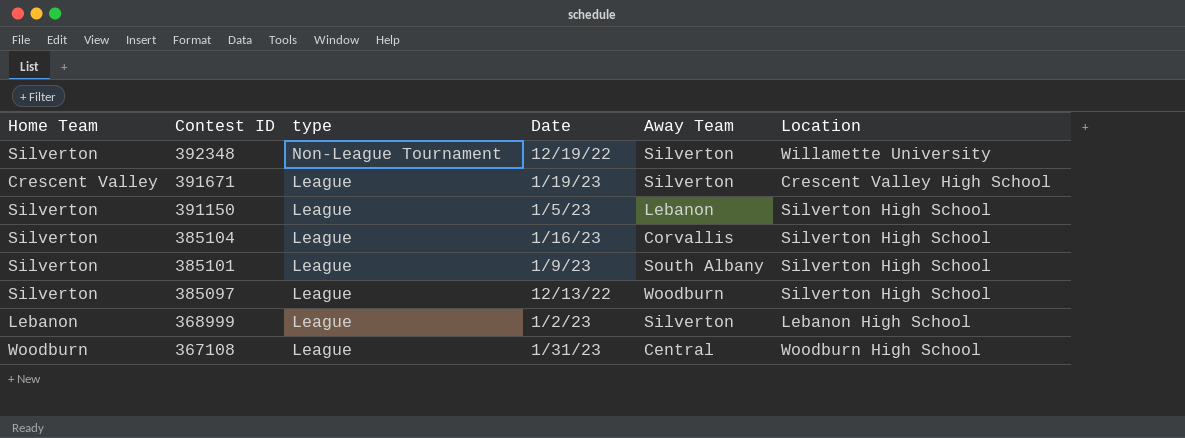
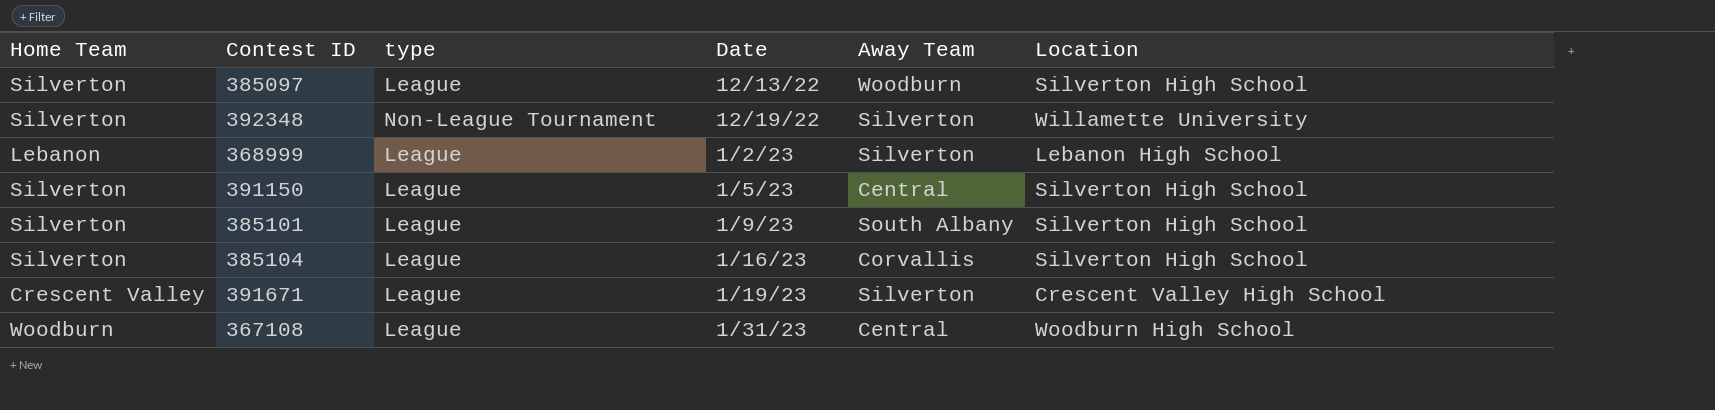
row order: Contest ID descending -> Date ascending
391150 | Away Team: Lebanon -> Central

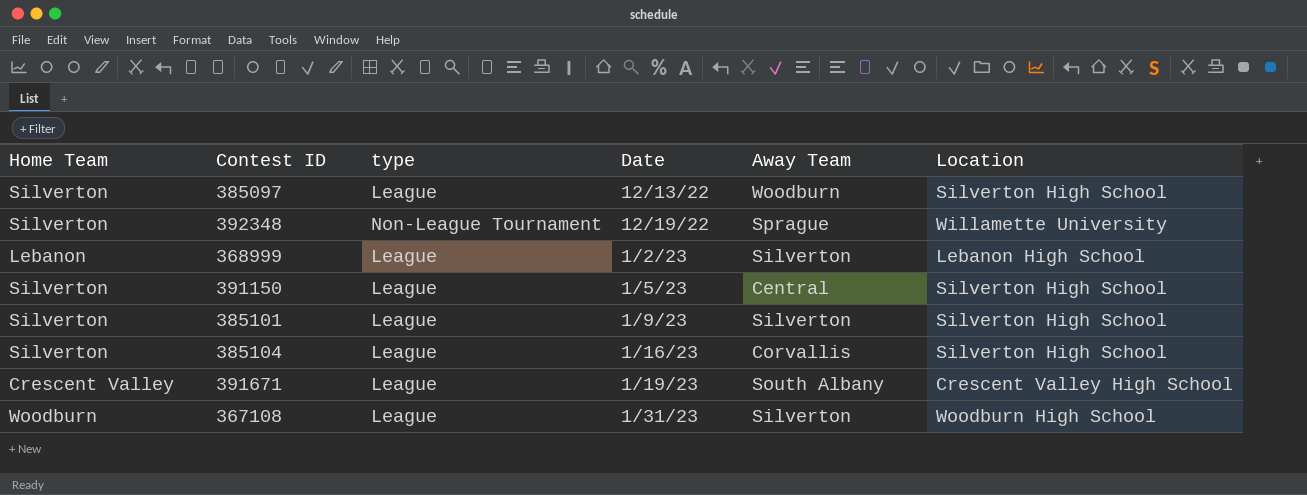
392348 | Away Team: Silverton -> Sprague
385101 | Away Team: South Albany -> Silverton
391671 | Away Team: Silverton -> South Albany
367108 | Away Team: Central -> Silverton

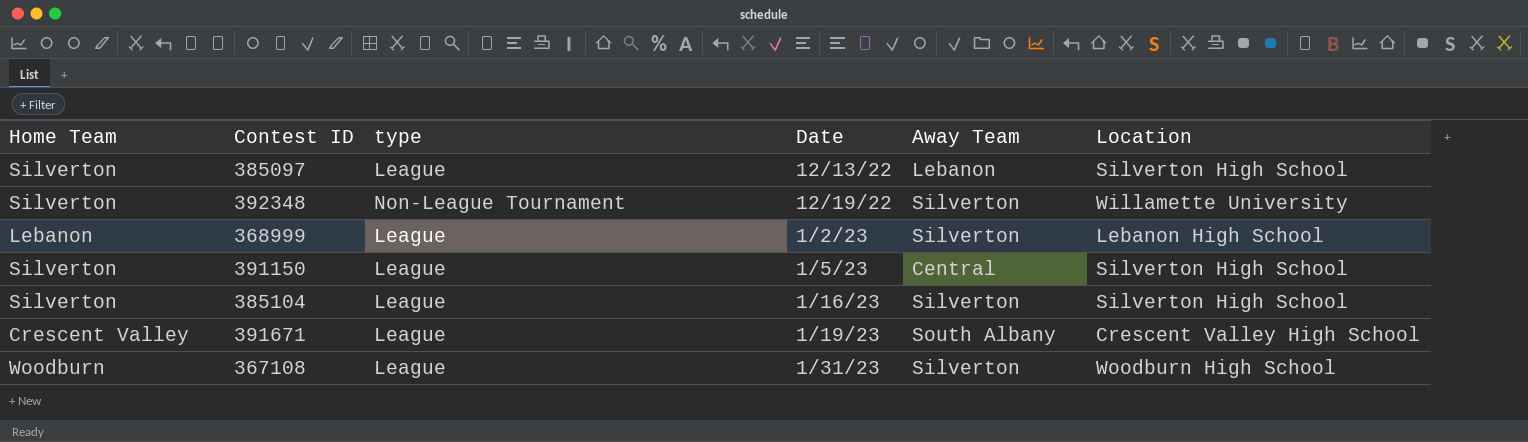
row 385101: Silverton | League | 1/9/23 | Silverton | Silverton High School -> none
385097 | Away Team: Woodburn -> Lebanon
392348 | Away Team: Sprague -> Silverton
385104 | Away Team: Corvallis -> Silverton

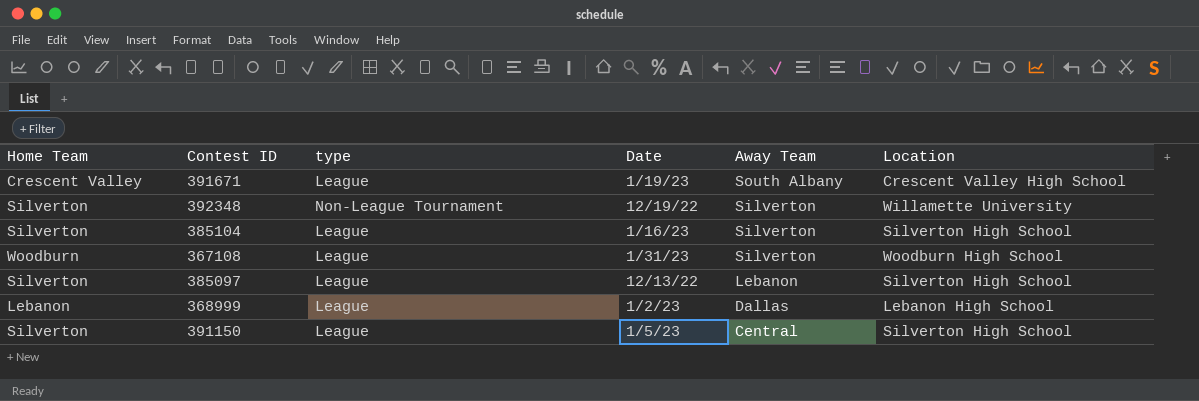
row order: Date ascending -> Away Team descending
368999 | Away Team: Silverton -> Dallas

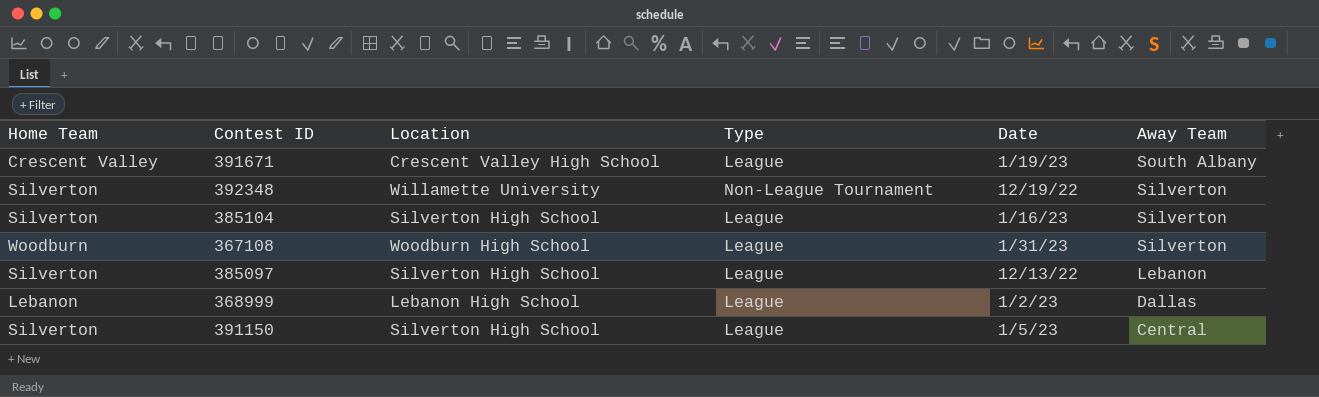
column Location | position: 6 -> 3
column name: type -> Type

